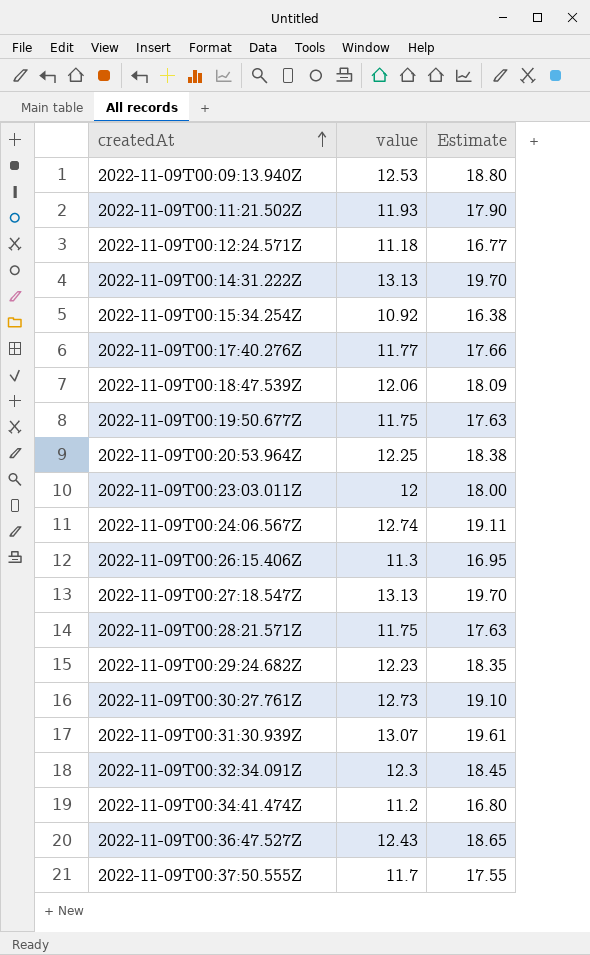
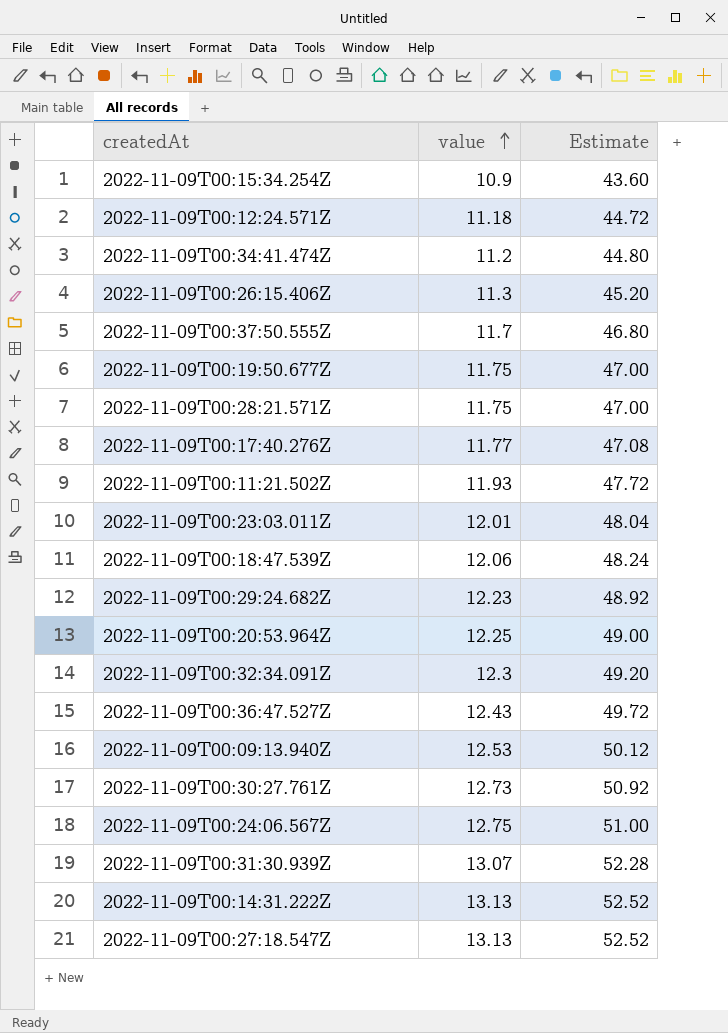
row order: createdAt ascending -> value ascending
column Estimate | formula: [value] * 1.5 -> [value] * 4
2022-11-09T00:15:34.254Z | value: 10.92 -> 10.9
2022-11-09T00:23:03.011Z | value: 12 -> 12.01
2022-11-09T00:24:06.567Z | value: 12.74 -> 12.75

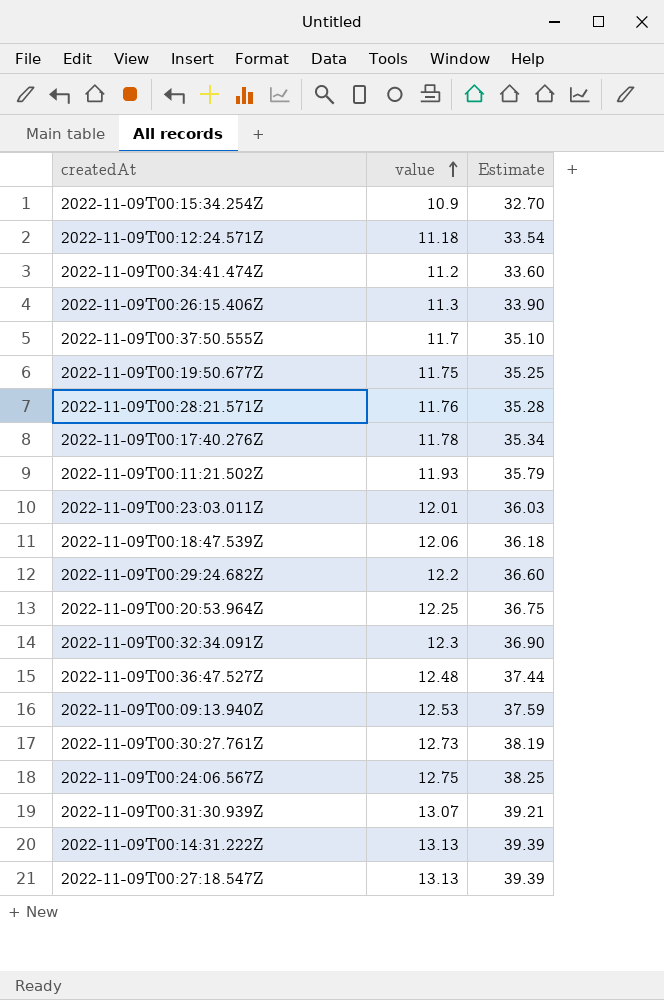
column Estimate | formula: [value] * 4 -> [value] * 3
2022-11-09T00:28:21.571Z | value: 11.75 -> 11.76
2022-11-09T00:17:40.276Z | value: 11.77 -> 11.78
2022-11-09T00:29:24.682Z | value: 12.23 -> 12.2
2022-11-09T00:36:47.527Z | value: 12.43 -> 12.48

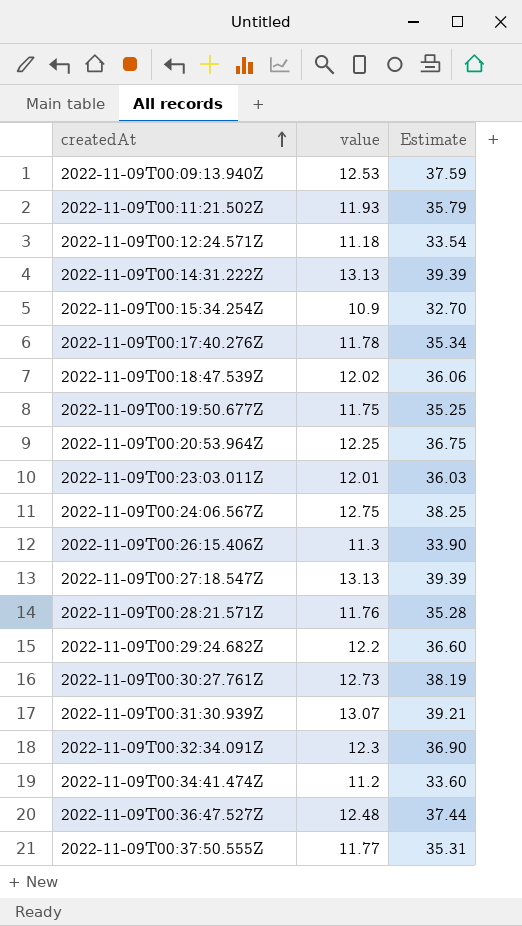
row order: value ascending -> createdAt ascending
2022-11-09T00:18:47.539Z | value: 12.06 -> 12.02
2022-11-09T00:18:47.539Z | Estimate: 36.18 -> 36.06
2022-11-09T00:37:50.555Z | value: 11.7 -> 11.77
2022-11-09T00:37:50.555Z | Estimate: 35.10 -> 35.31

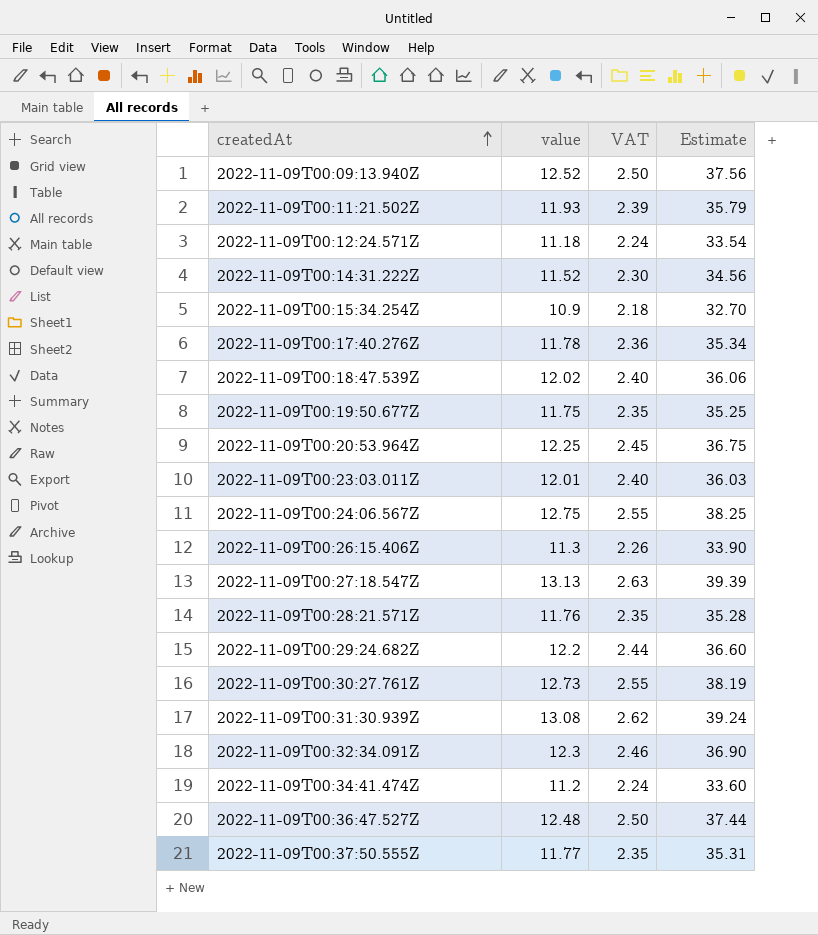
column VAT | formula: none -> [value] * 0.2
2022-11-09T00:09:13.940Z | value: 12.53 -> 12.52
2022-11-09T00:09:13.940Z | Estimate: 37.59 -> 37.56
2022-11-09T00:14:31.222Z | value: 13.13 -> 11.52
2022-11-09T00:14:31.222Z | Estimate: 39.39 -> 34.56
2022-11-09T00:31:30.939Z | value: 13.07 -> 13.08
2022-11-09T00:31:30.939Z | Estimate: 39.21 -> 39.24

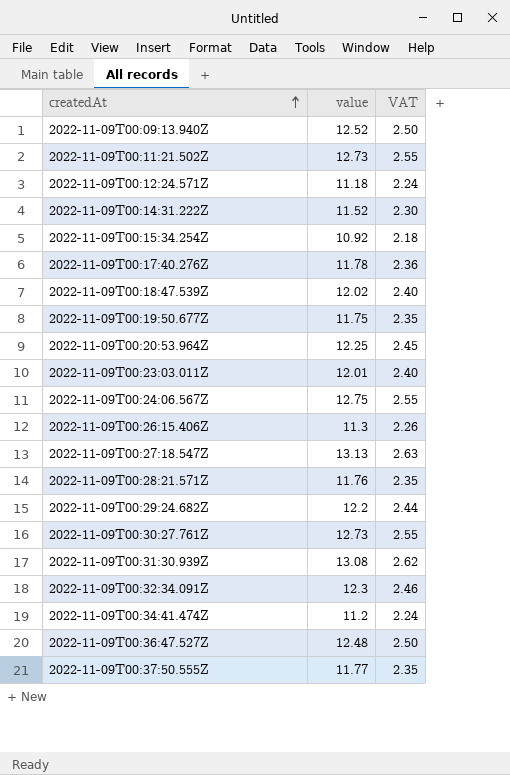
column Estimate | formula: [value] * 3 -> none
2022-11-09T00:11:21.502Z | value: 11.93 -> 12.73
2022-11-09T00:11:21.502Z | VAT: 2.39 -> 2.55
2022-11-09T00:15:34.254Z | value: 10.9 -> 10.92

